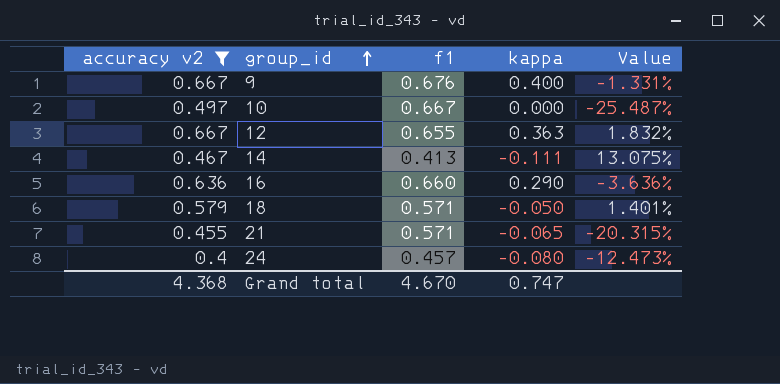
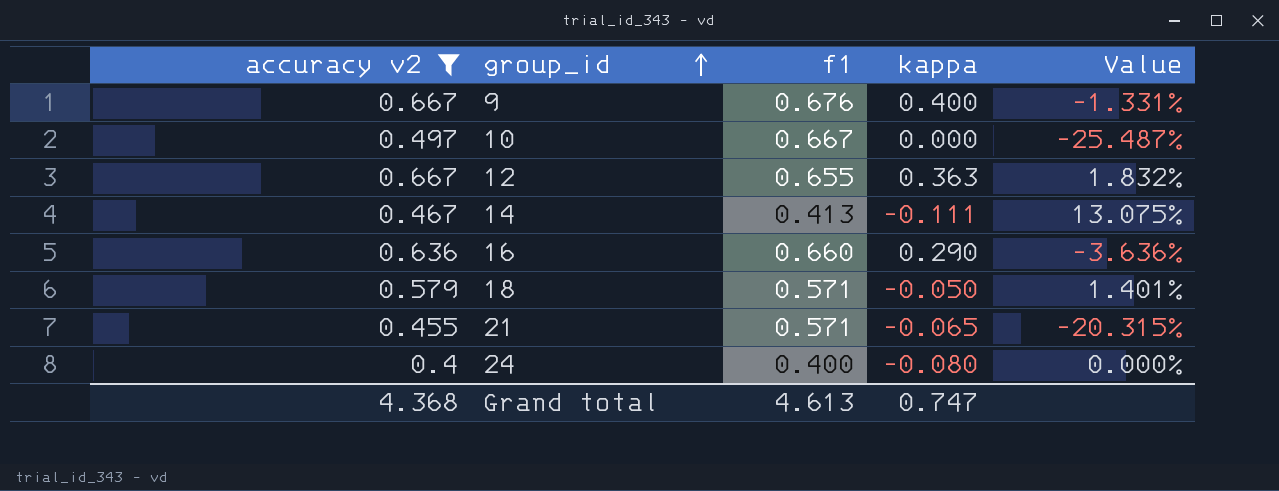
24 | f1: 0.457 -> 0.400
24 | Value: -12.473% -> 0.000%
Grand total | f1: 4.670 -> 4.613

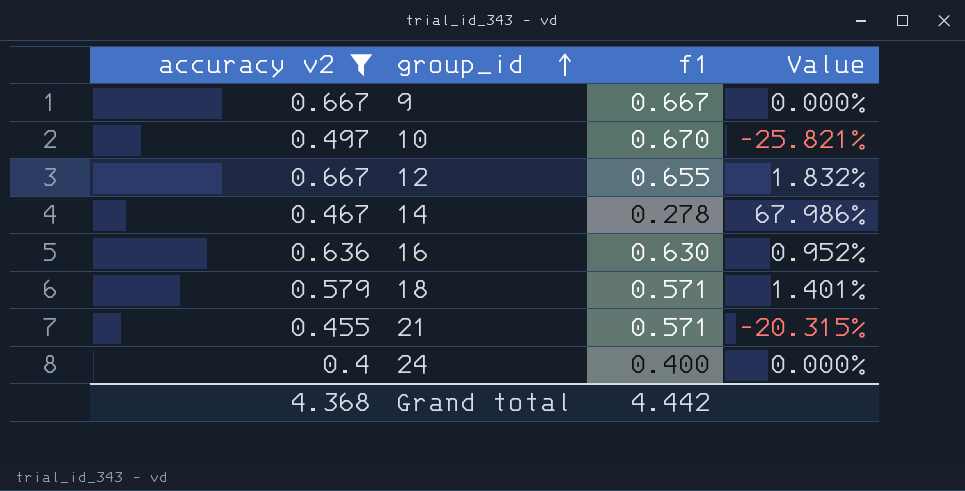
column kappa | position: 4 -> none
9 | f1: 0.676 -> 0.667
9 | Value: -1.331% -> 0.000%
10 | f1: 0.667 -> 0.670
10 | Value: -25.487% -> -25.821%
14 | f1: 0.413 -> 0.278
14 | Value: 13.075% -> 67.986%
16 | f1: 0.660 -> 0.630
16 | Value: -3.636% -> 0.952%
Grand total | f1: 4.613 -> 4.442

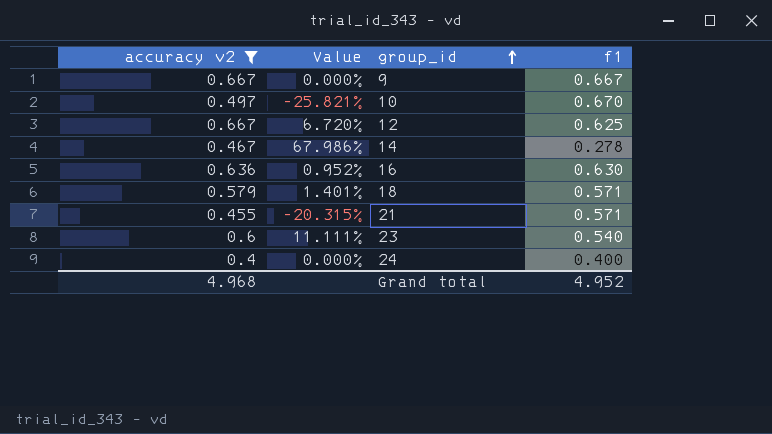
column Value | position: 4 -> 2
12 | Value: 1.832% -> 6.720%
12 | f1: 0.655 -> 0.625
row 23: none -> 0.6 | 11.111% | 0.540
Grand total | accuracy v2: 4.368 -> 4.968
Grand total | f1: 4.442 -> 4.952

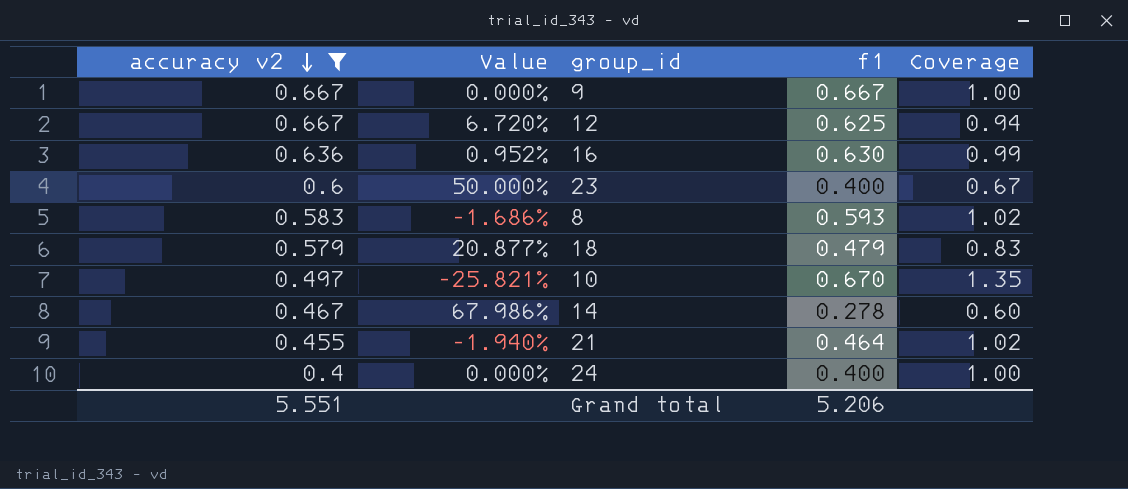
row order: group_id ascending -> accuracy v2 descending
column Coverage | formula: none -> [f1] / [accuracy v2]
23 | Value: 11.111% -> 50.000%
23 | f1: 0.540 -> 0.400
row 8: none -> 0.583 | -1.686% | 0.593 | 1.02
18 | Value: 1.401% -> 20.877%
18 | f1: 0.571 -> 0.479
21 | Value: -20.315% -> -1.940%
21 | f1: 0.571 -> 0.464
Grand total | accuracy v2: 4.968 -> 5.551
Grand total | f1: 4.952 -> 5.206

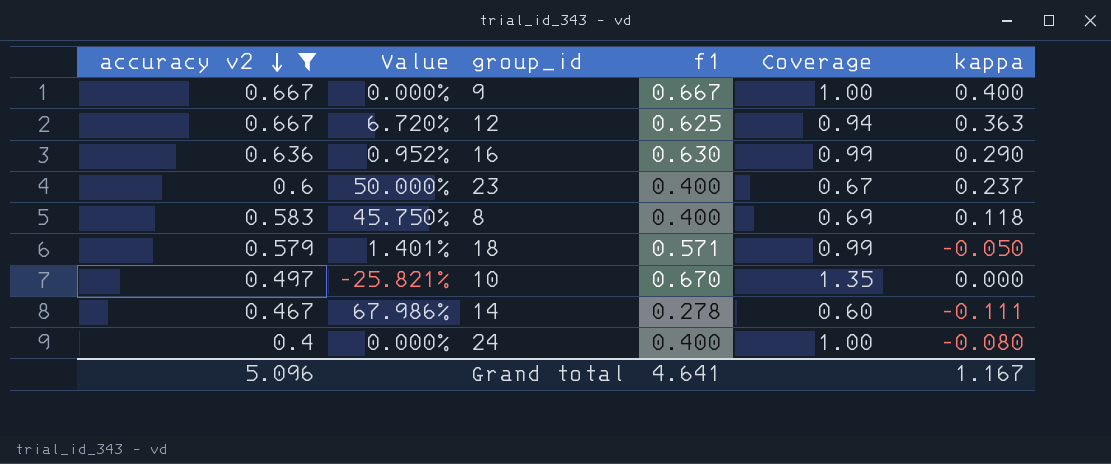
column kappa | position: none -> 6
row 21: 0.455 | -1.940% | 0.464 | 1.02 -> none
8 | Value: -1.686% -> 45.750%
8 | f1: 0.593 -> 0.400
8 | Coverage: 1.02 -> 0.69
18 | Value: 20.877% -> 1.401%
18 | f1: 0.479 -> 0.571
18 | Coverage: 0.83 -> 0.99
Grand total | accuracy v2: 5.551 -> 5.096
Grand total | f1: 5.206 -> 4.641

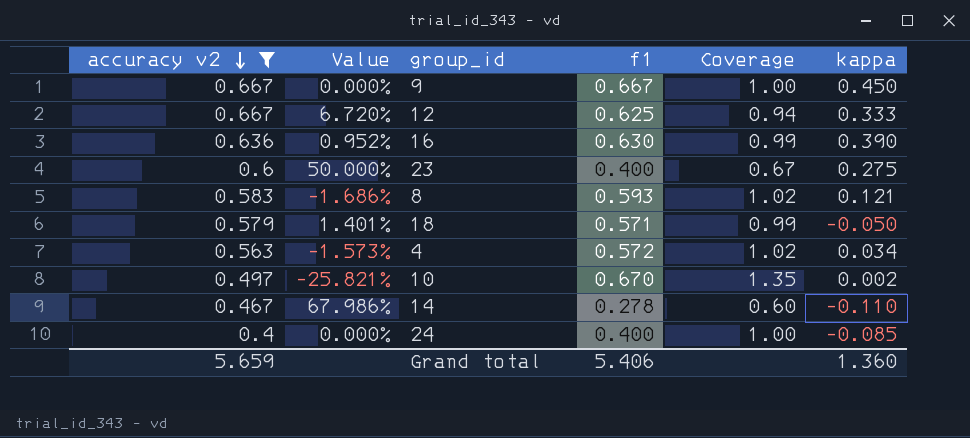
9 | kappa: 0.400 -> 0.450
12 | kappa: 0.363 -> 0.333
16 | kappa: 0.290 -> 0.390
23 | kappa: 0.237 -> 0.275
8 | Value: 45.750% -> -1.686%
8 | f1: 0.400 -> 0.593
8 | Coverage: 0.69 -> 1.02
8 | kappa: 0.118 -> 0.121
row 4: none -> 0.563 | -1.573% | 0.572 | 1.02 | 0.034
10 | kappa: 0.000 -> 0.002
14 | kappa: -0.111 -> -0.110
24 | kappa: -0.080 -> -0.085
Grand total | accuracy v2: 5.096 -> 5.659
Grand total | f1: 4.641 -> 5.406
Grand total | kappa: 1.167 -> 1.360

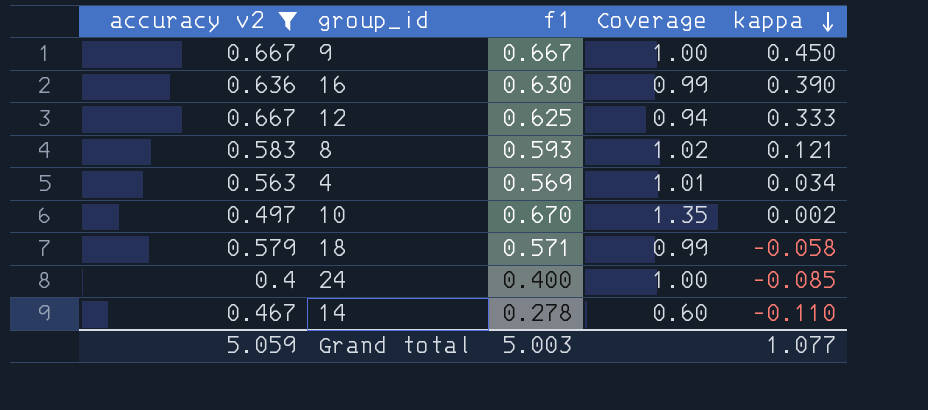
row order: accuracy v2 descending -> kappa descending
column Value | formula: ([accuracy v2] - [f1]) / [f1] -> none
row 23: 0.6 | 50.000% | 0.400 | 0.67 | 0.275 -> none
4 | f1: 0.572 -> 0.569
4 | Coverage: 1.02 -> 1.01
18 | kappa: -0.050 -> -0.058
Grand total | accuracy v2: 5.659 -> 5.059
Grand total | f1: 5.406 -> 5.003
Grand total | kappa: 1.360 -> 1.077

